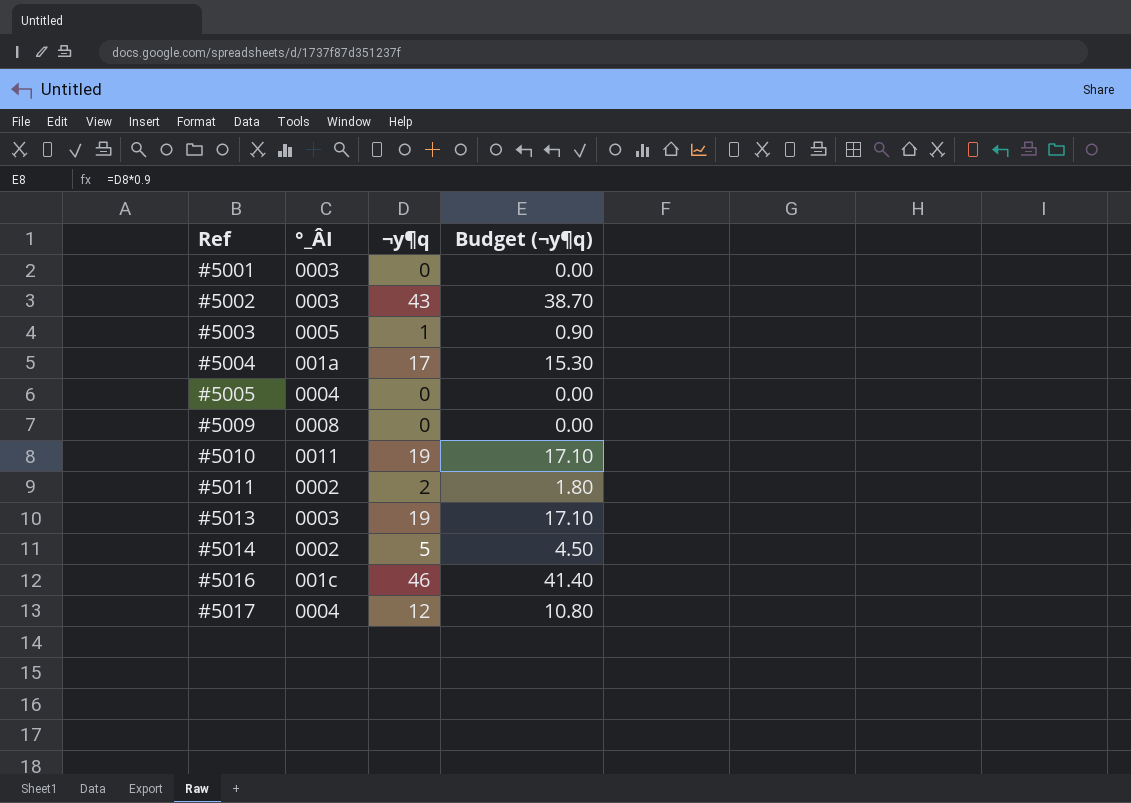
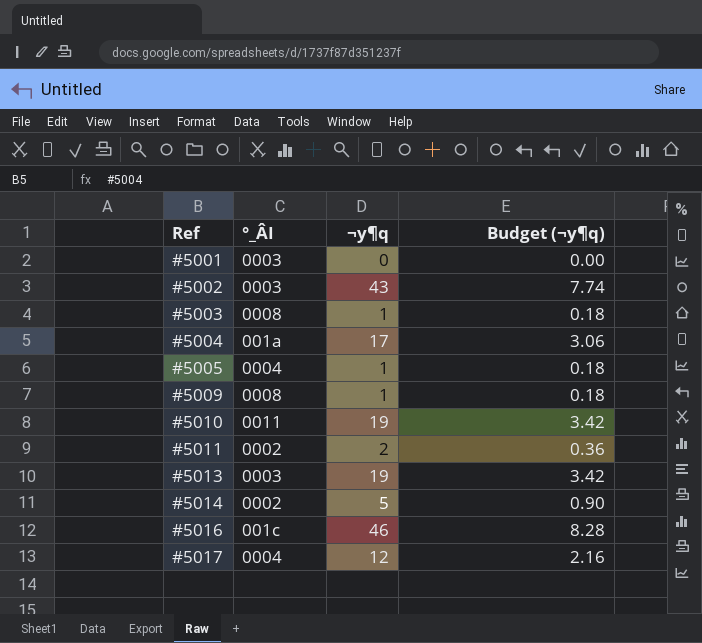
column Budget (¬y¶q) | formula: [¬y¶q] * 0.9 -> [¬y¶q] * 0.18
#5003 | °_ÂI: 0005 -> 0008
#5005 | ¬y¶q: 0 -> 1
#5009 | ¬y¶q: 0 -> 1

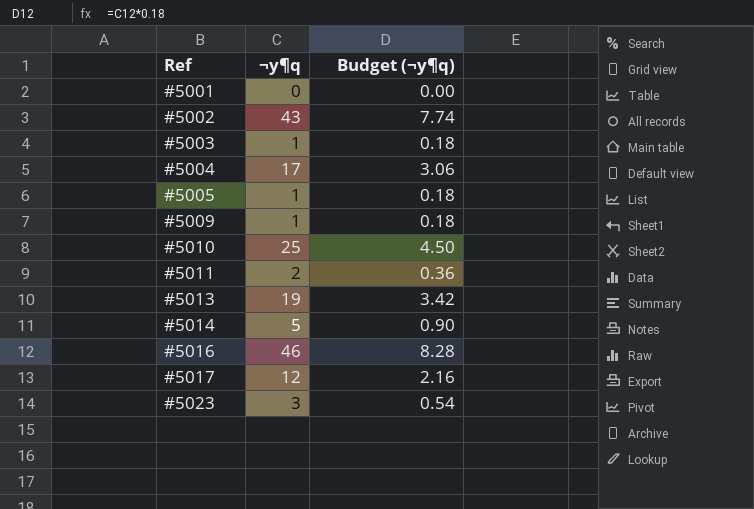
column °_ÂI | position: 2 -> none
#5010 | ¬y¶q: 19 -> 25
#5010 | Budget (¬y¶q): 3.42 -> 4.50
row #5023: none -> 3 | 0.54

